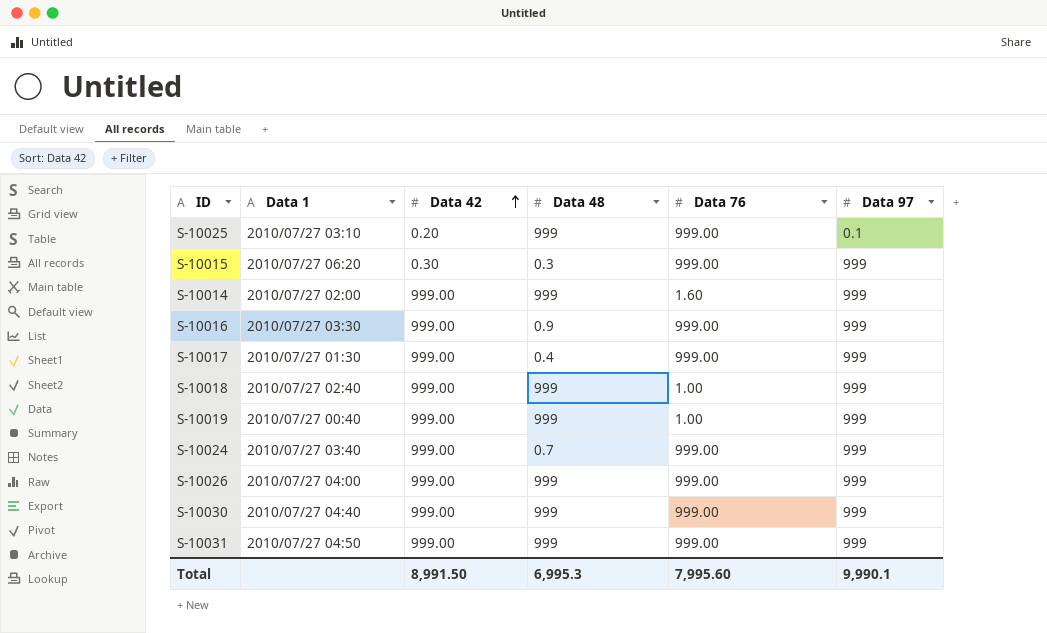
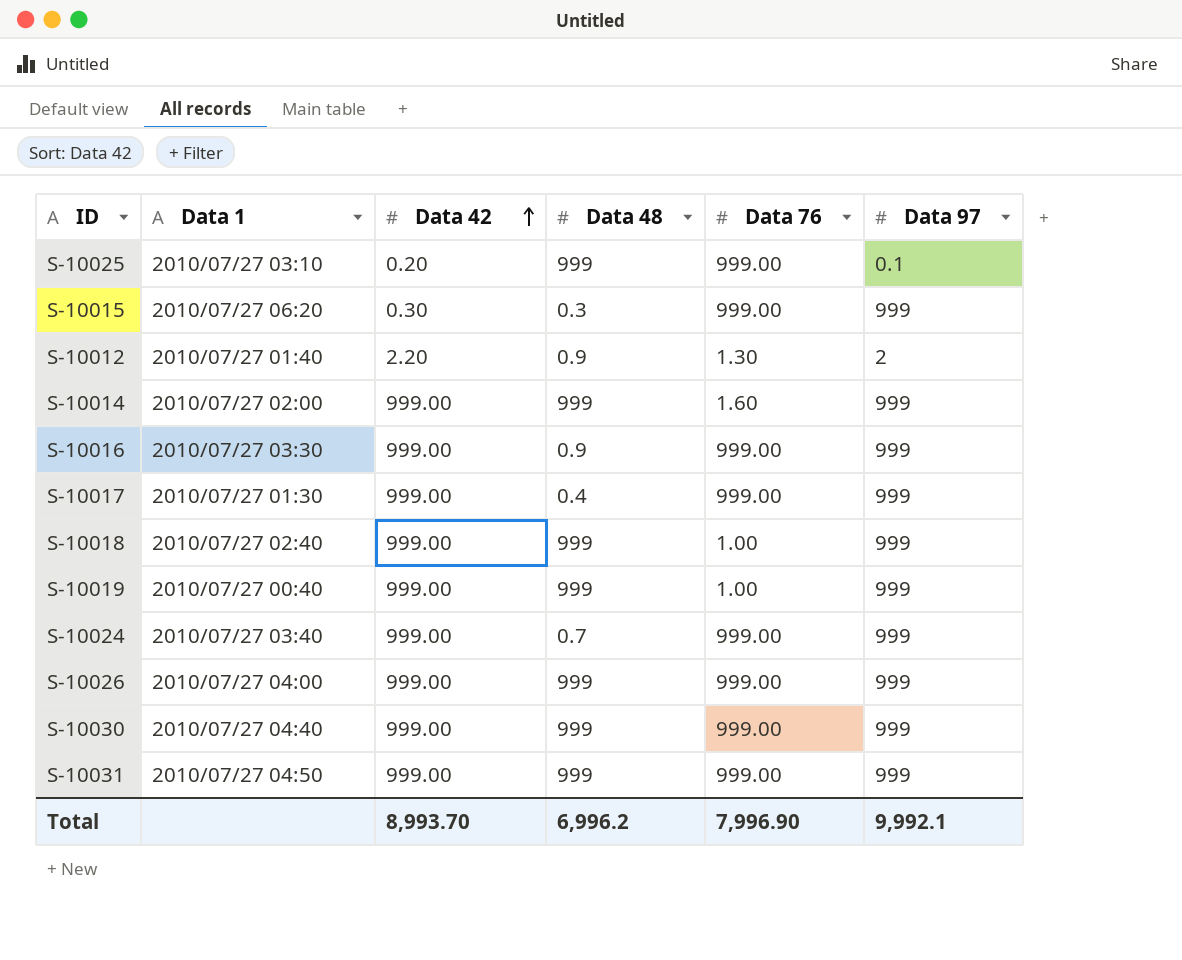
row S-10012: none -> 2010/07/27 01:40 | 2.20 | 0.9 | 1.30 | 2
Total | Data 42: 8,991.50 -> 8,993.70
Total | Data 48: 6,995.3 -> 6,996.2
Total | Data 76: 7,995.60 -> 7,996.90
Total | Data 97: 9,990.1 -> 9,992.1

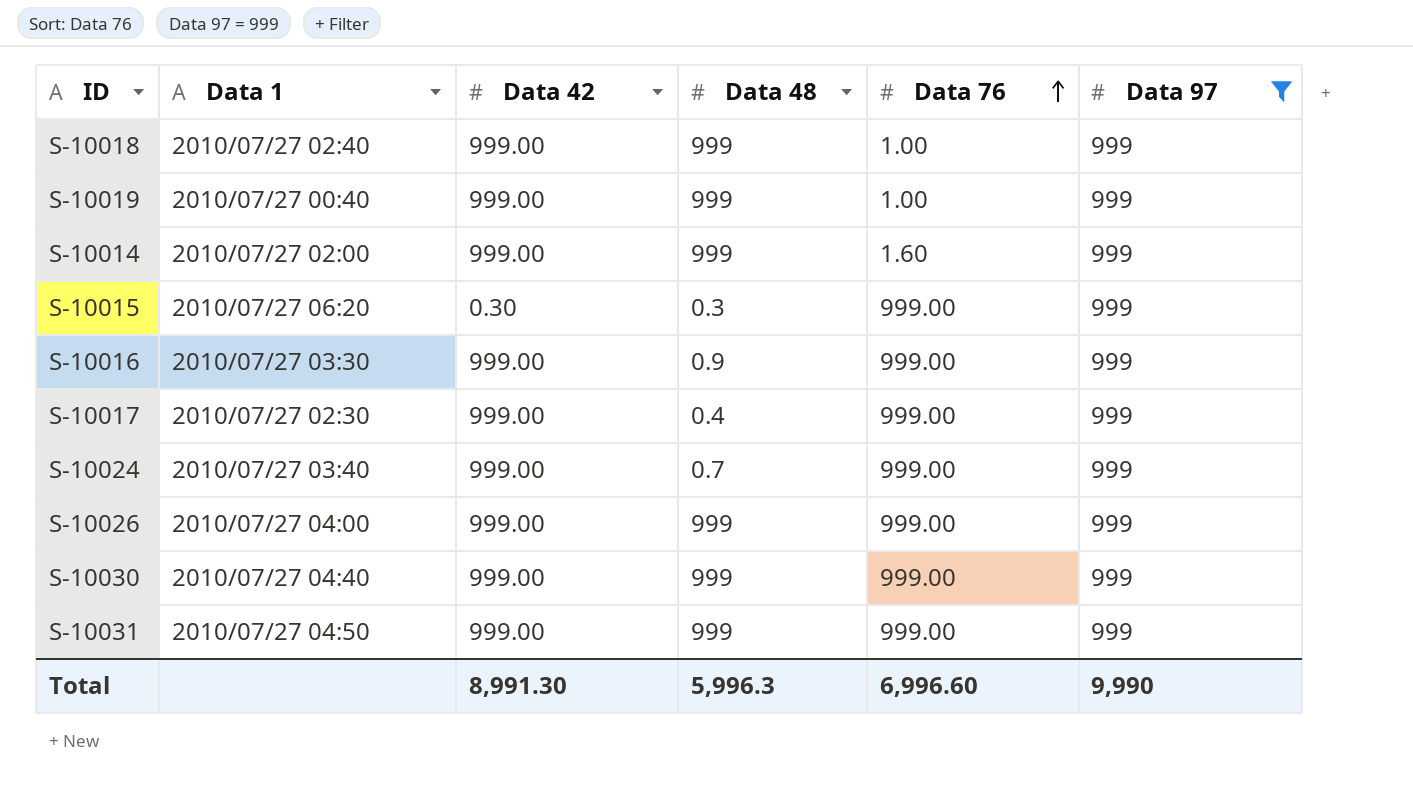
filter: none -> Data 97 = 999
row order: Data 42 ascending -> Data 76 ascending
S-10017 | Data 1: 2010/07/27 01:30 -> 2010/07/27 02:30
Total | Data 42: 8,993.70 -> 8,991.30
Total | Data 48: 6,996.2 -> 5,996.3
Total | Data 76: 7,996.90 -> 6,996.60
Total | Data 97: 9,992.1 -> 9,990

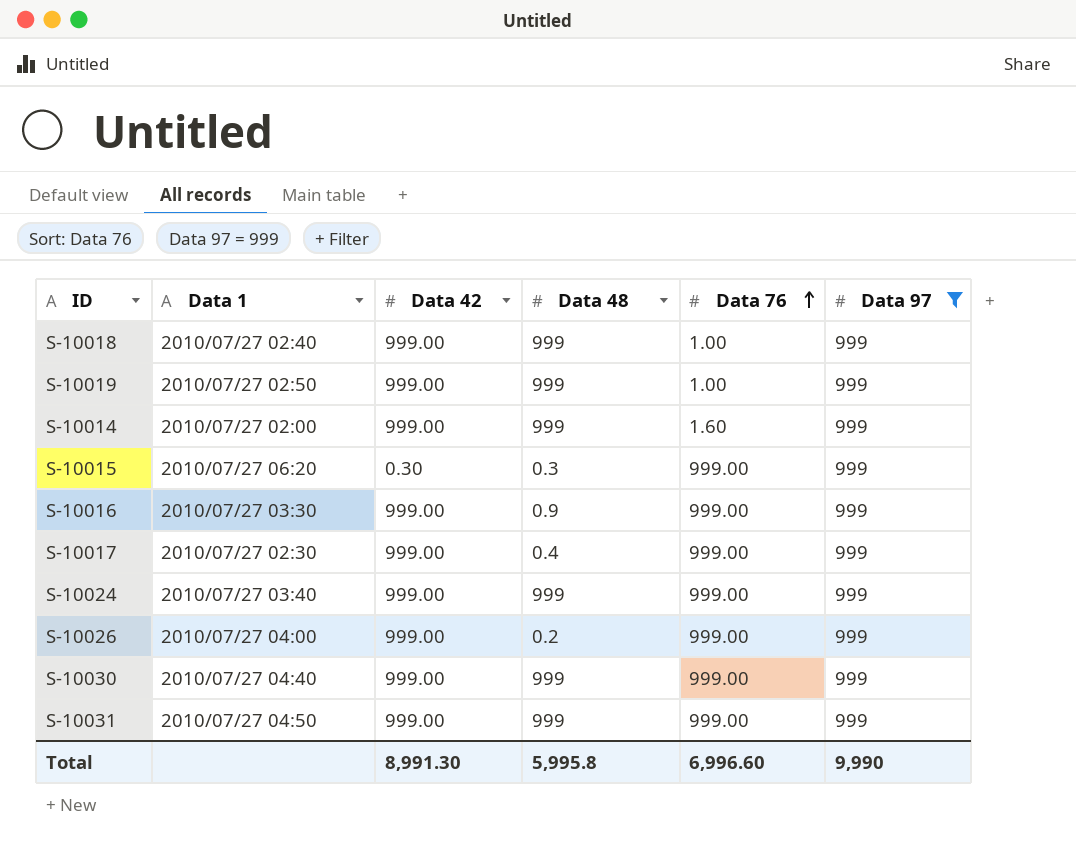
S-10019 | Data 1: 2010/07/27 00:40 -> 2010/07/27 02:50
S-10024 | Data 48: 0.7 -> 999
S-10026 | Data 48: 999 -> 0.2
Total | Data 48: 5,996.3 -> 5,995.8

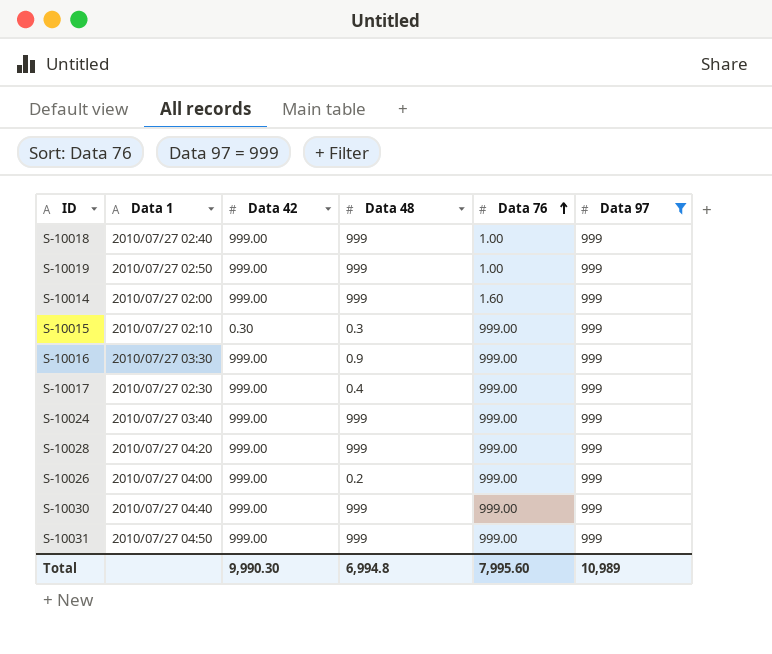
S-10015 | Data 1: 2010/07/27 06:20 -> 2010/07/27 02:10
row S-10028: none -> 2010/07/27 04:20 | 999.00 | 999 | 999.00 | 999
Total | Data 42: 8,991.30 -> 9,990.30
Total | Data 48: 5,995.8 -> 6,994.8
Total | Data 76: 6,996.60 -> 7,995.60
Total | Data 97: 9,990 -> 10,989

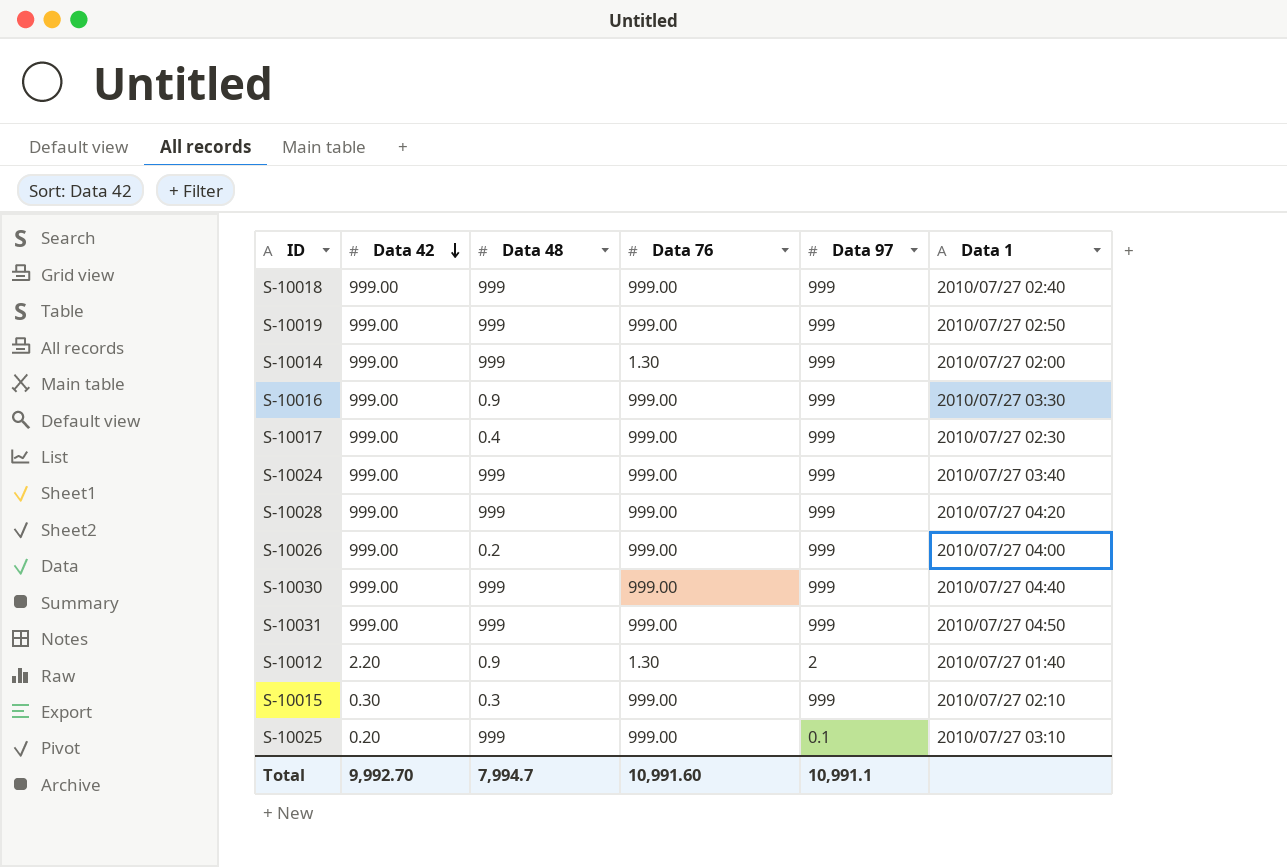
filter: Data 97 = 999 -> none
row order: Data 76 ascending -> Data 42 descending
column Data 1 | position: 2 -> 6
S-10018 | Data 76: 1.00 -> 999.00
S-10019 | Data 76: 1.00 -> 999.00
S-10014 | Data 76: 1.60 -> 1.30
Total | Data 42: 9,990.30 -> 9,992.70
Total | Data 48: 6,994.8 -> 7,994.7
Total | Data 76: 7,995.60 -> 10,991.60
Total | Data 97: 10,989 -> 10,991.1

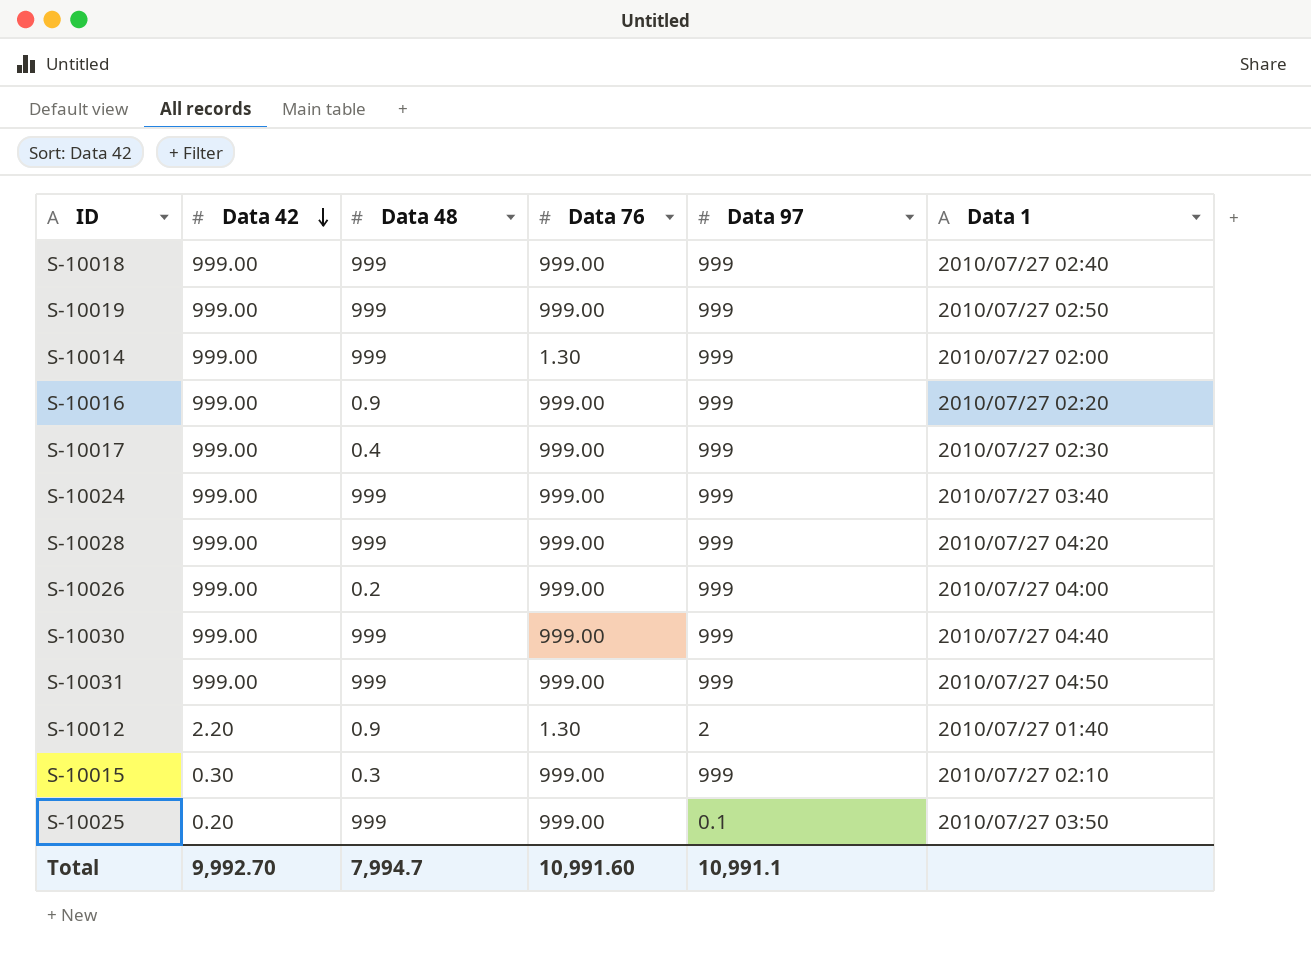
S-10016 | Data 1: 2010/07/27 03:30 -> 2010/07/27 02:20
S-10025 | Data 1: 2010/07/27 03:10 -> 2010/07/27 03:50

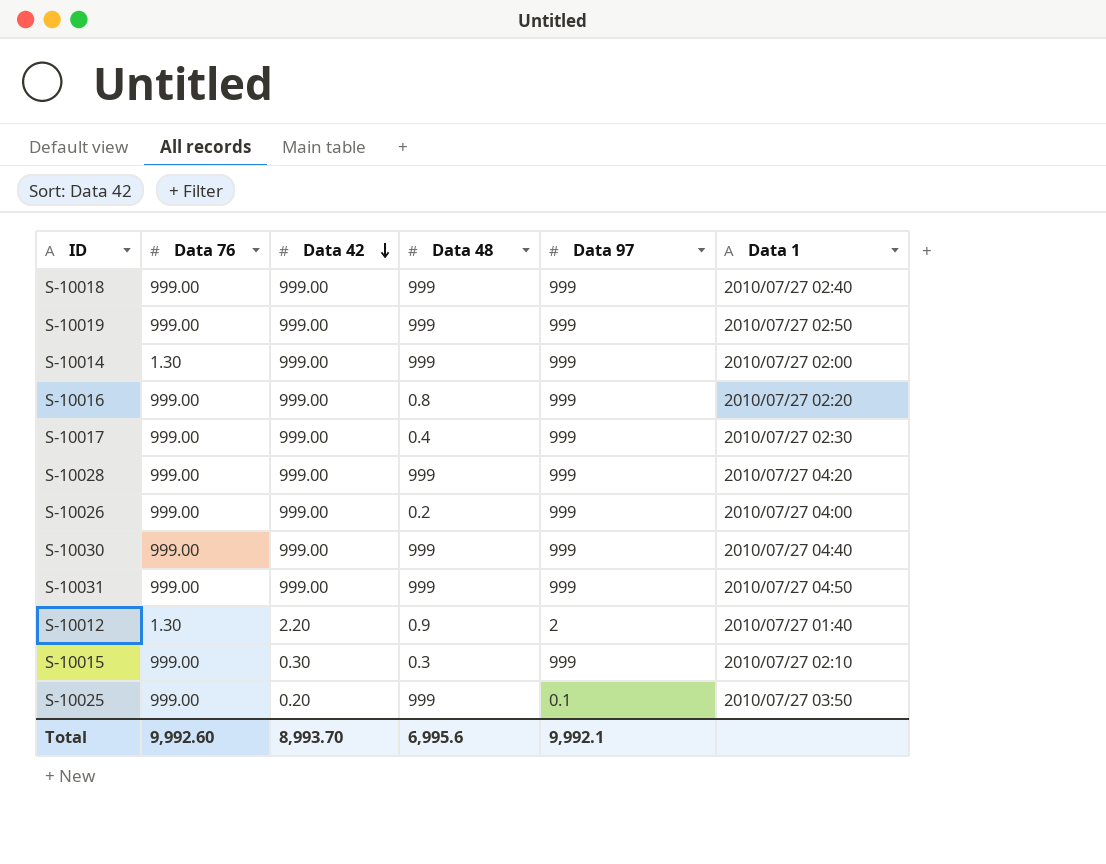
column Data 76 | position: 4 -> 2
row S-10024: 999.00 | 999 | 999.00 | 999 | 2010/07/27 03:40 -> none
S-10016 | Data 48: 0.9 -> 0.8
Total | Data 76: 10,991.60 -> 9,992.60
Total | Data 42: 9,992.70 -> 8,993.70
Total | Data 48: 7,994.7 -> 6,995.6
Total | Data 97: 10,991.1 -> 9,992.1

